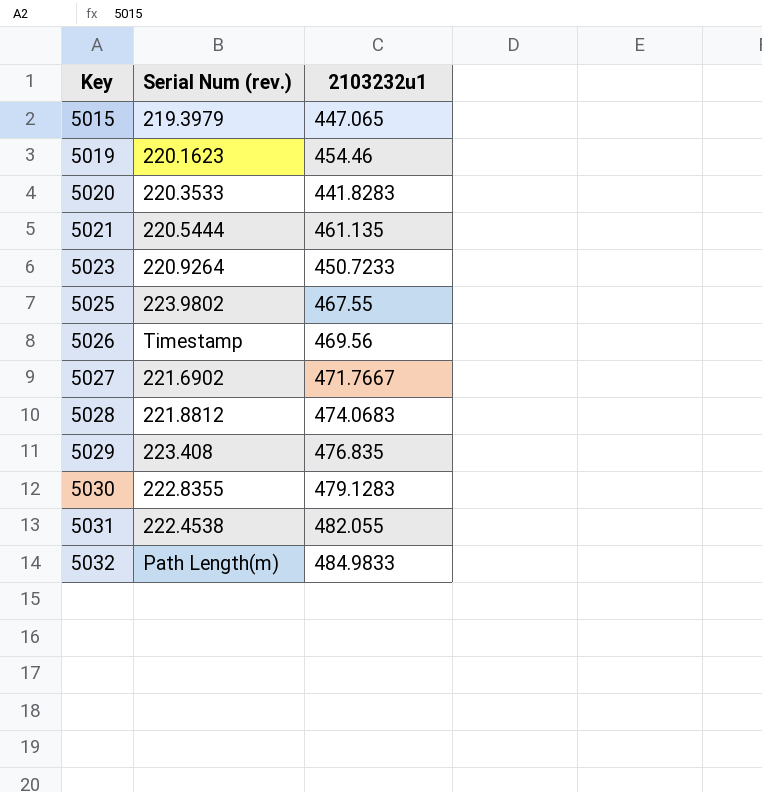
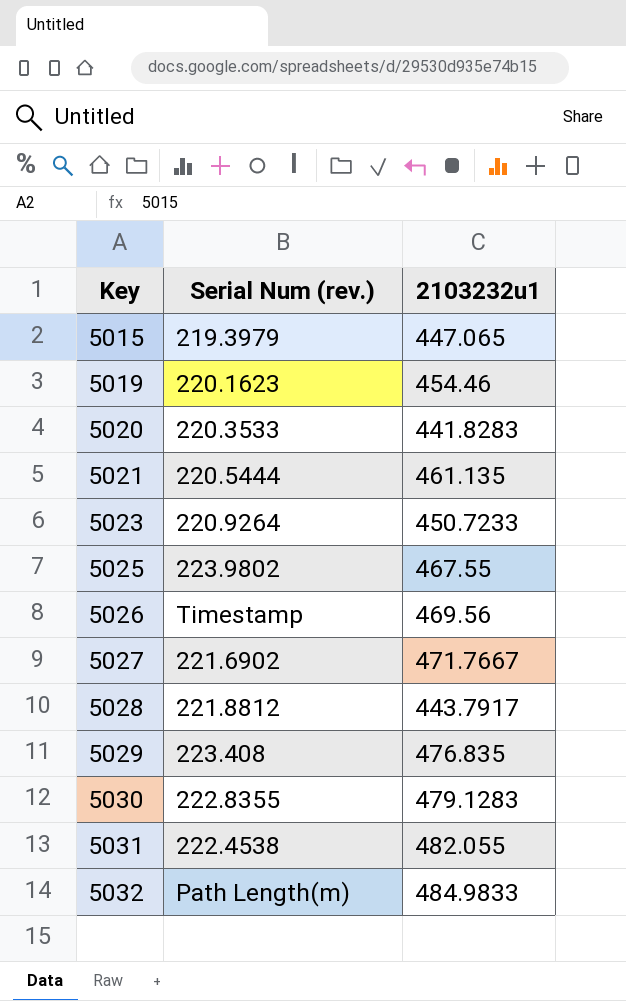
5028 | 2103232u1: 474.0683 -> 443.7917

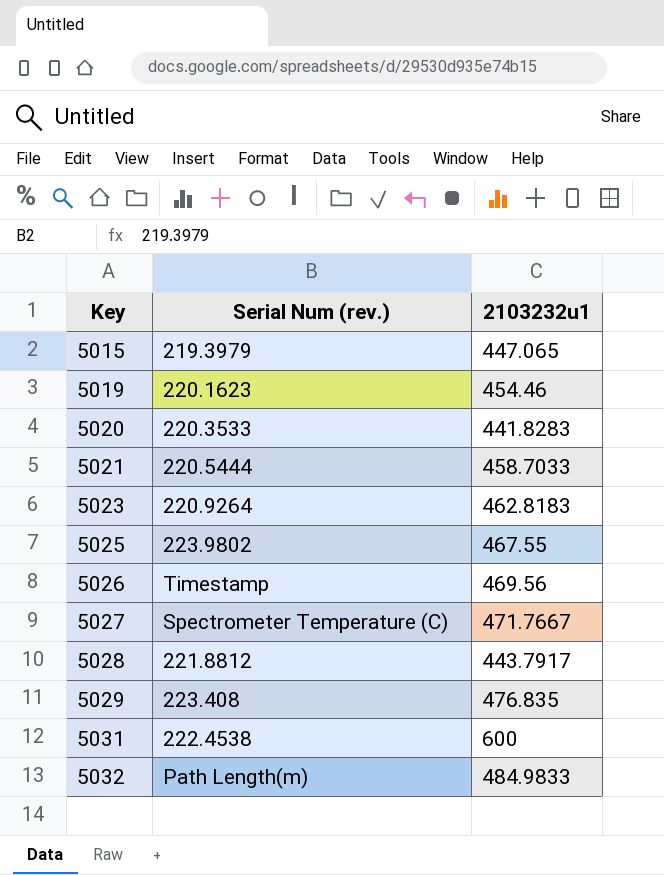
row 5030: 222.8355 | 479.1283 -> none
5021 | 2103232u1: 461.135 -> 458.7033
5023 | 2103232u1: 450.7233 -> 462.8183
5027 | Serial Num (rev.): 221.6902 -> Spectrometer Temperature (C)
5031 | 2103232u1: 482.055 -> 600

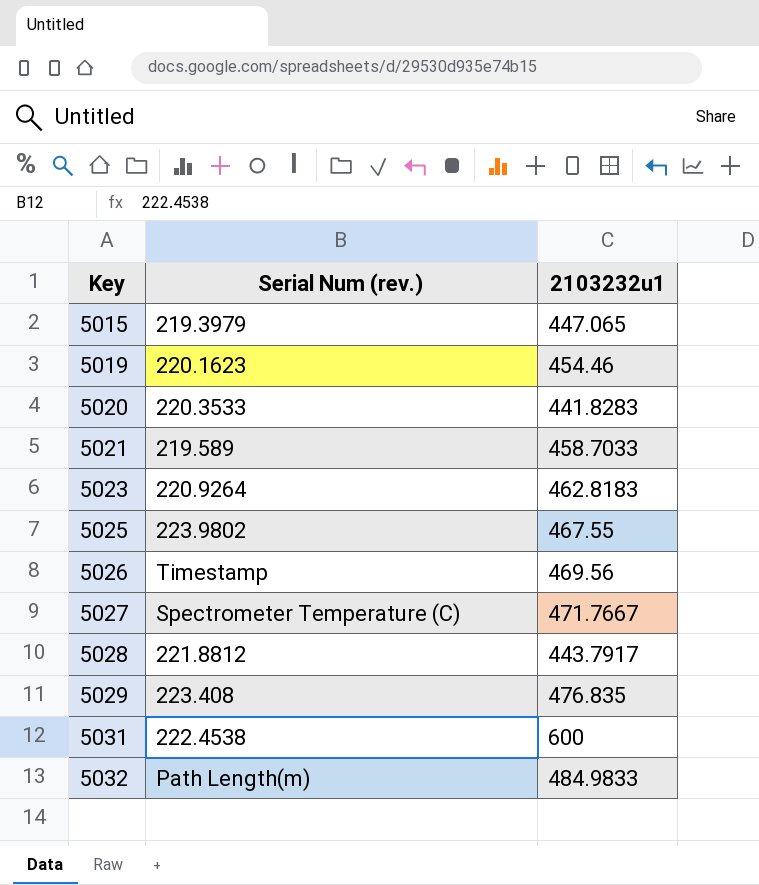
5021 | Serial Num (rev.): 220.5444 -> 219.589

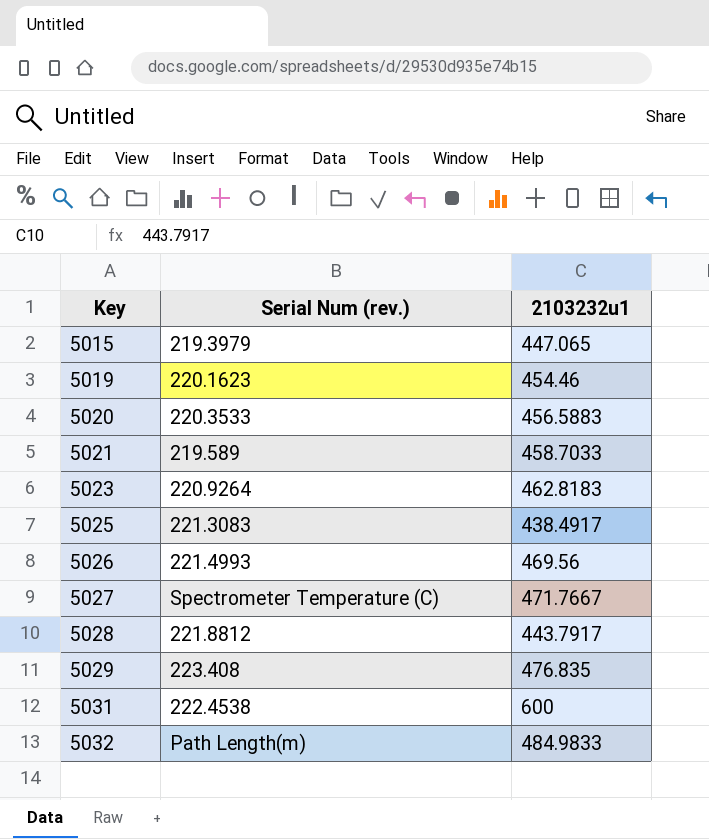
5020 | 2103232u1: 441.8283 -> 456.5883
5025 | Serial Num (rev.): 223.9802 -> 221.3083
5025 | 2103232u1: 467.55 -> 438.4917
5026 | Serial Num (rev.): Timestamp -> 221.4993

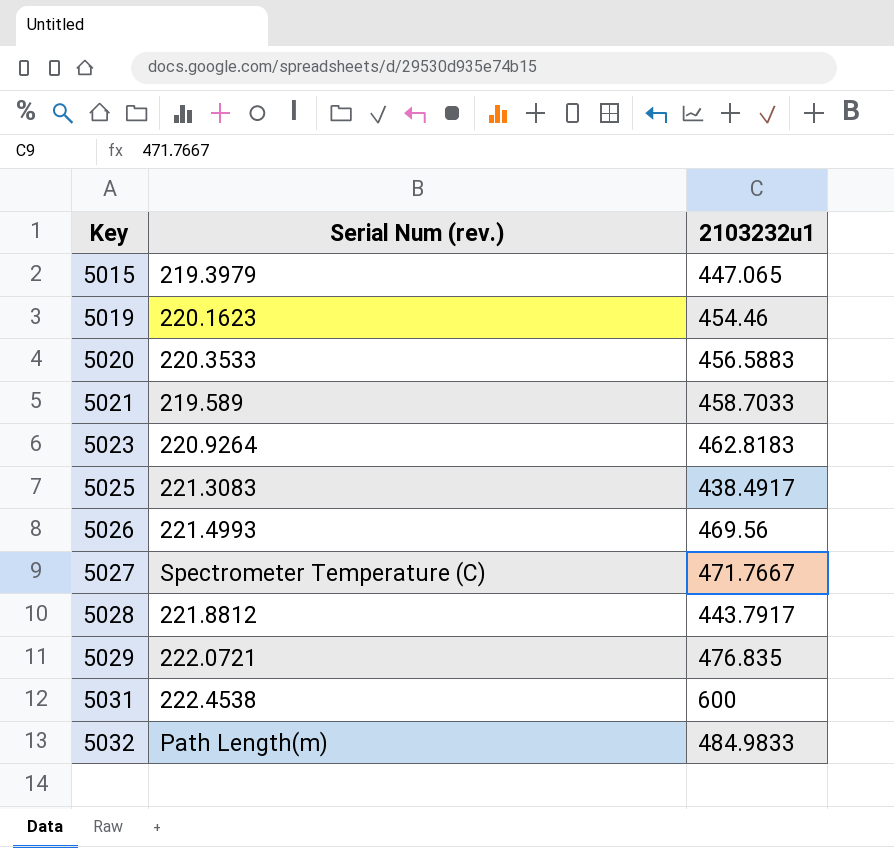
5029 | Serial Num (rev.): 223.408 -> 222.0721

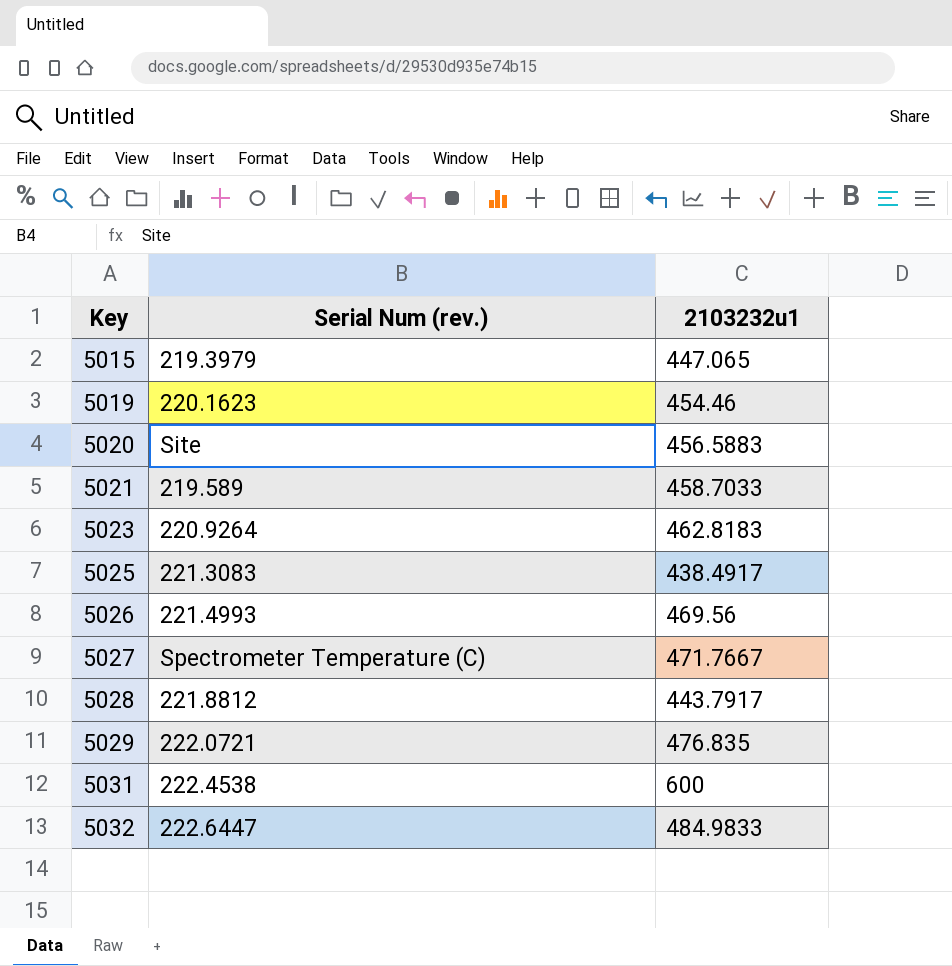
5020 | Serial Num (rev.): 220.3533 -> Site
5032 | Serial Num (rev.): Path Length(m) -> 222.6447

